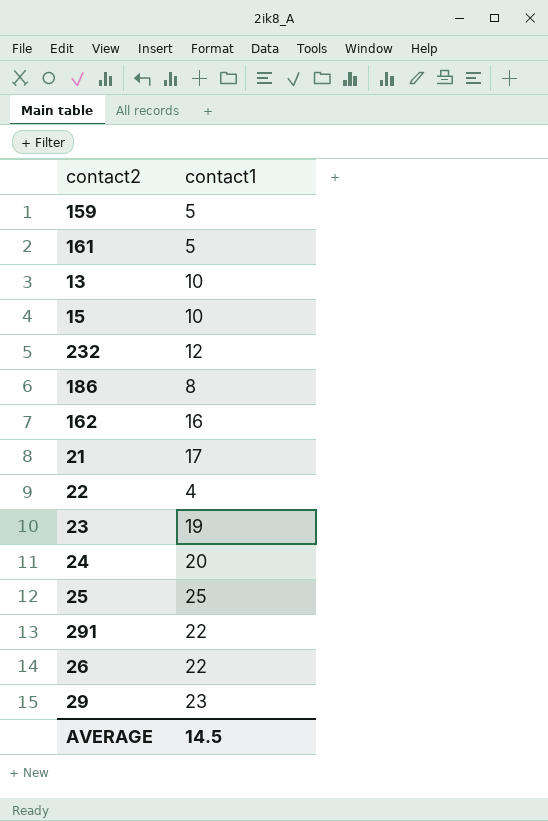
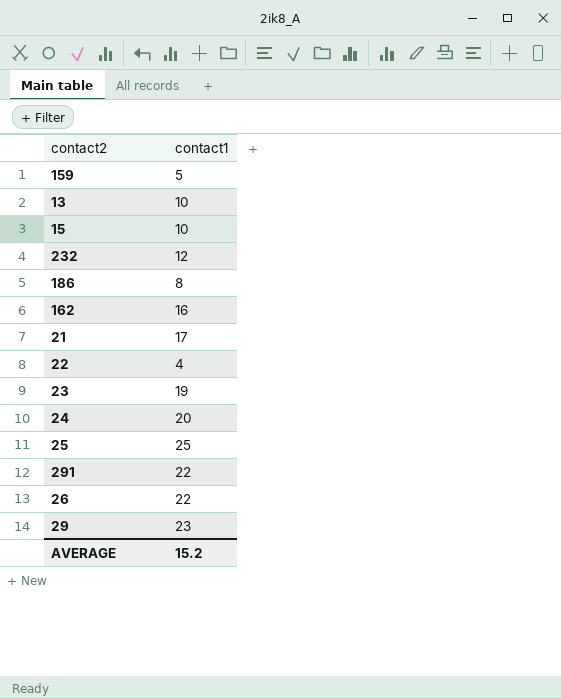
row 161: 5 -> none
AVERAGE | contact1: 14.5 -> 15.2

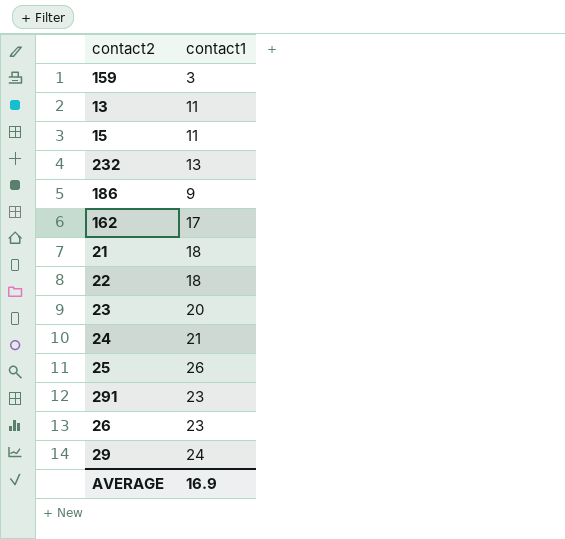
159 | contact1: 5 -> 3
13 | contact1: 10 -> 11
15 | contact1: 10 -> 11
232 | contact1: 12 -> 13
186 | contact1: 8 -> 9
162 | contact1: 16 -> 17
21 | contact1: 17 -> 18
22 | contact1: 4 -> 18
23 | contact1: 19 -> 20
24 | contact1: 20 -> 21
25 | contact1: 25 -> 26
291 | contact1: 22 -> 23
26 | contact1: 22 -> 23
29 | contact1: 23 -> 24
AVERAGE | contact1: 15.2 -> 16.9

